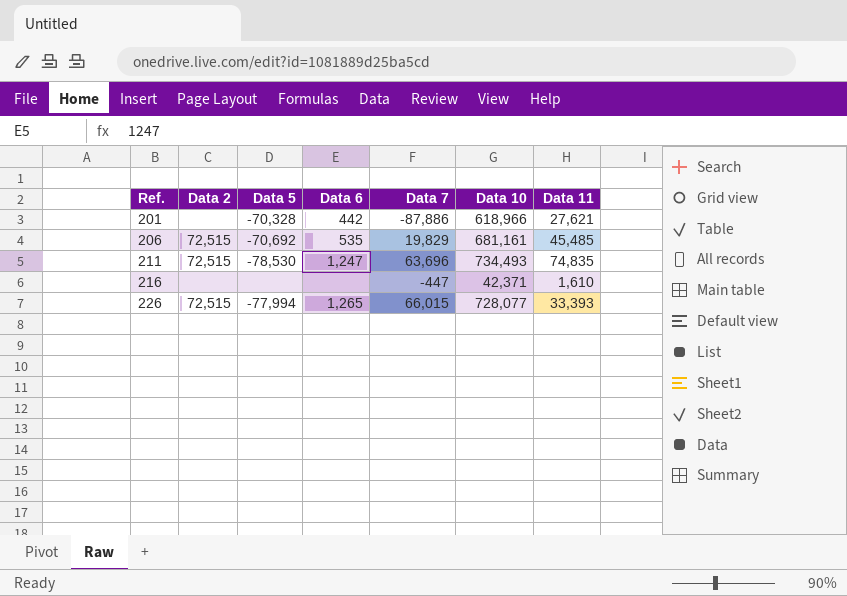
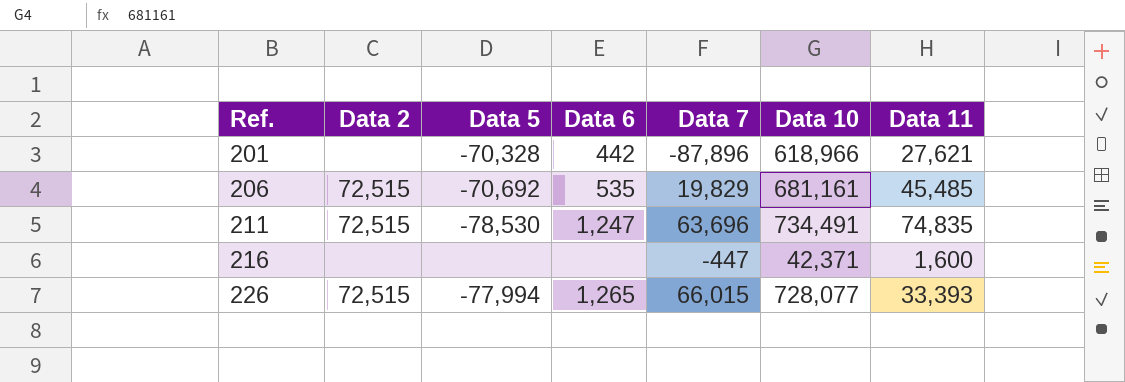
201 | Data 7: -87,886 -> -87,896
211 | Data 10: 734,493 -> 734,491
216 | Data 11: 1,610 -> 1,600

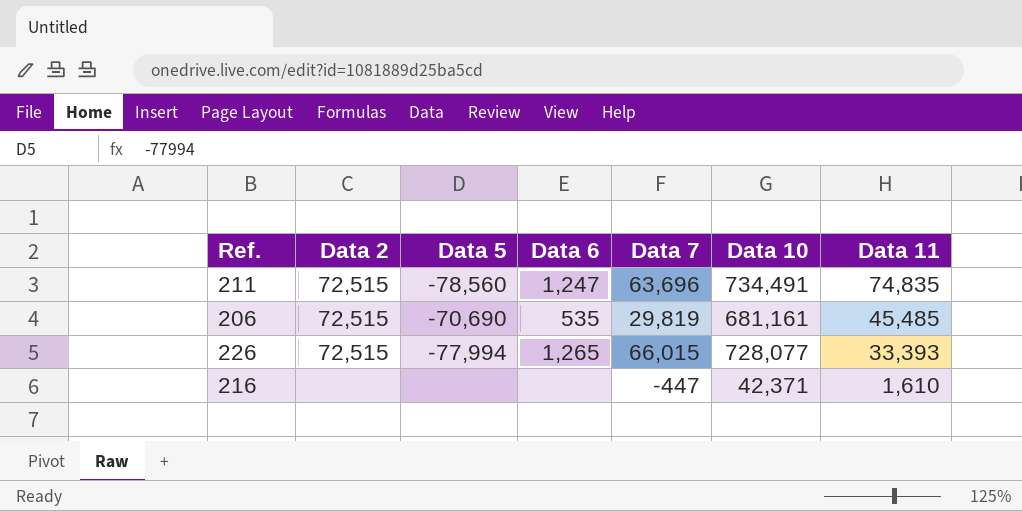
row order: Ref. ascending -> Data 11 descending
row 201: none | -70,328 | 442 | -87,896 | 618,966 | 27,621 -> none
211 | Data 5: -78,530 -> -78,560
206 | Data 5: -70,692 -> -70,690
206 | Data 7: 19,829 -> 29,819
216 | Data 11: 1,600 -> 1,610

